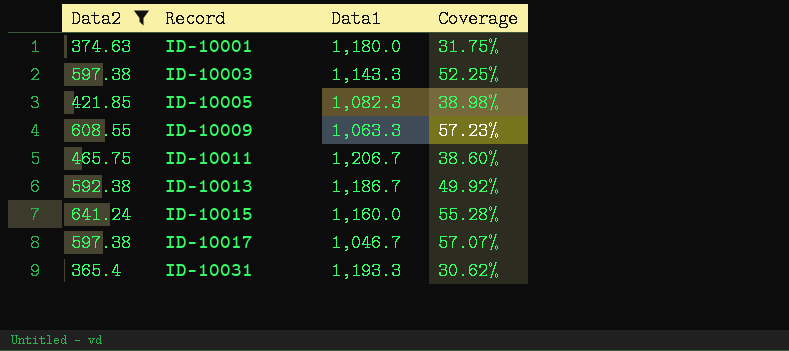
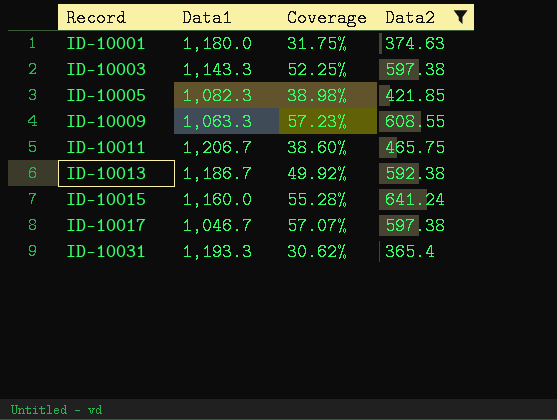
column Data2 | position: 1 -> 4

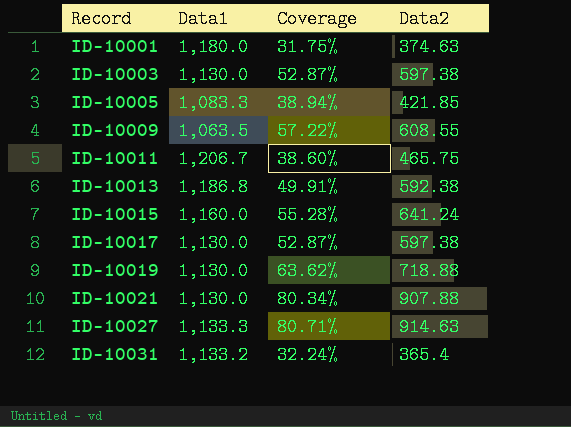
filter: Data2 <= 641.24 -> none
ID-10003 | Data1: 1,143.3 -> 1,130.0
ID-10003 | Coverage: 52.25% -> 52.87%
ID-10005 | Data1: 1,082.3 -> 1,083.3
ID-10005 | Coverage: 38.98% -> 38.94%
ID-10009 | Data1: 1,063.3 -> 1,063.5
ID-10009 | Coverage: 57.23% -> 57.22%
ID-10013 | Data1: 1,186.7 -> 1,186.8
ID-10013 | Coverage: 49.92% -> 49.91%
ID-10017 | Data1: 1,046.7 -> 1,130.0
ID-10017 | Coverage: 57.07% -> 52.87%
ID-10031 | Data1: 1,193.3 -> 1,133.2
ID-10031 | Coverage: 30.62% -> 32.24%

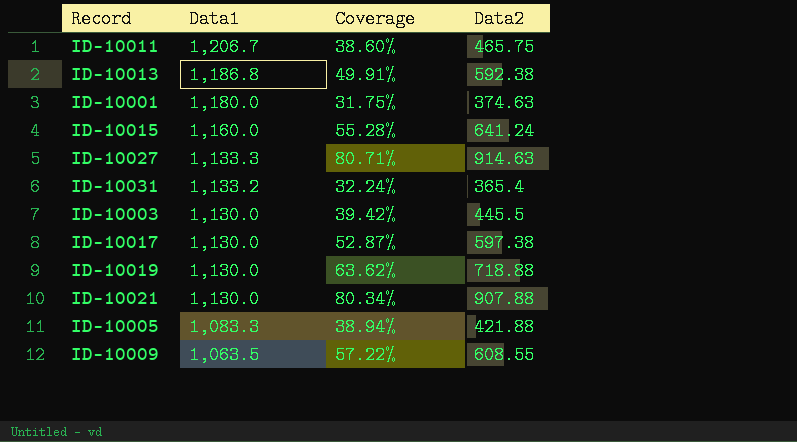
row order: Record ascending -> Data1 descending
ID-10003 | Coverage: 52.87% -> 39.42%
ID-10003 | Data2: 597.38 -> 445.5
ID-10005 | Data2: 421.85 -> 421.88

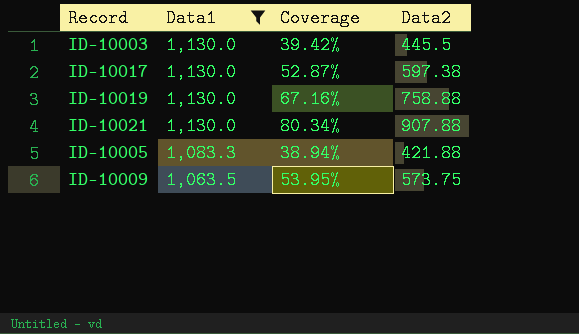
filter: none -> Data1 <= 1,130.0
ID-10019 | Coverage: 63.62% -> 67.16%
ID-10019 | Data2: 718.88 -> 758.88
ID-10009 | Coverage: 57.22% -> 53.95%
ID-10009 | Data2: 608.55 -> 573.75

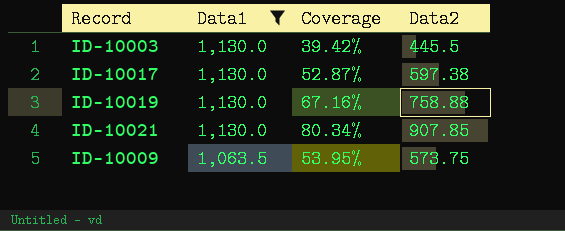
row ID-10005: 1,083.3 | 38.94% | 421.88 -> none
ID-10021 | Data2: 907.88 -> 907.85

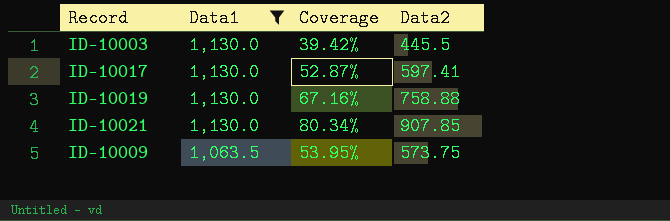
ID-10017 | Data2: 597.38 -> 597.41

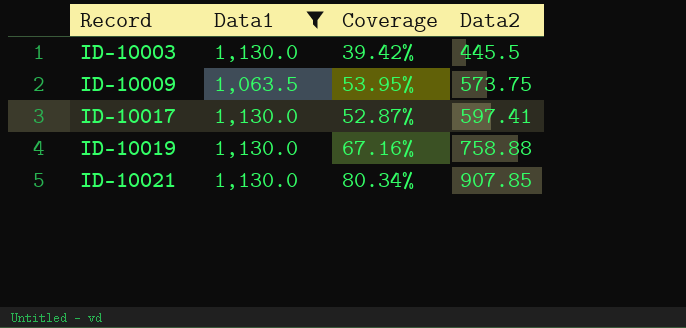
row order: Data1 descending -> Record ascending

